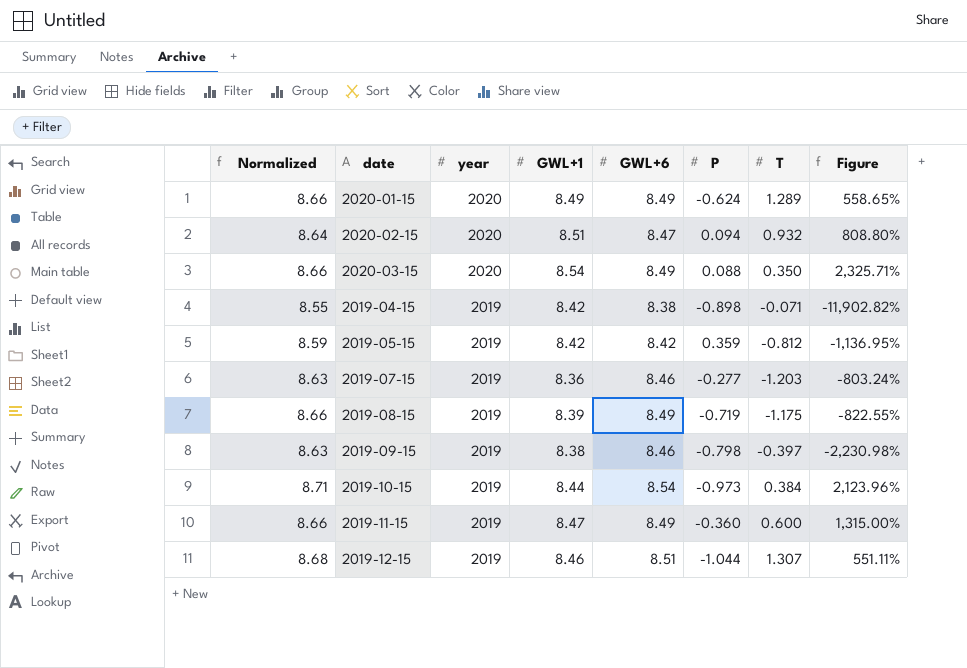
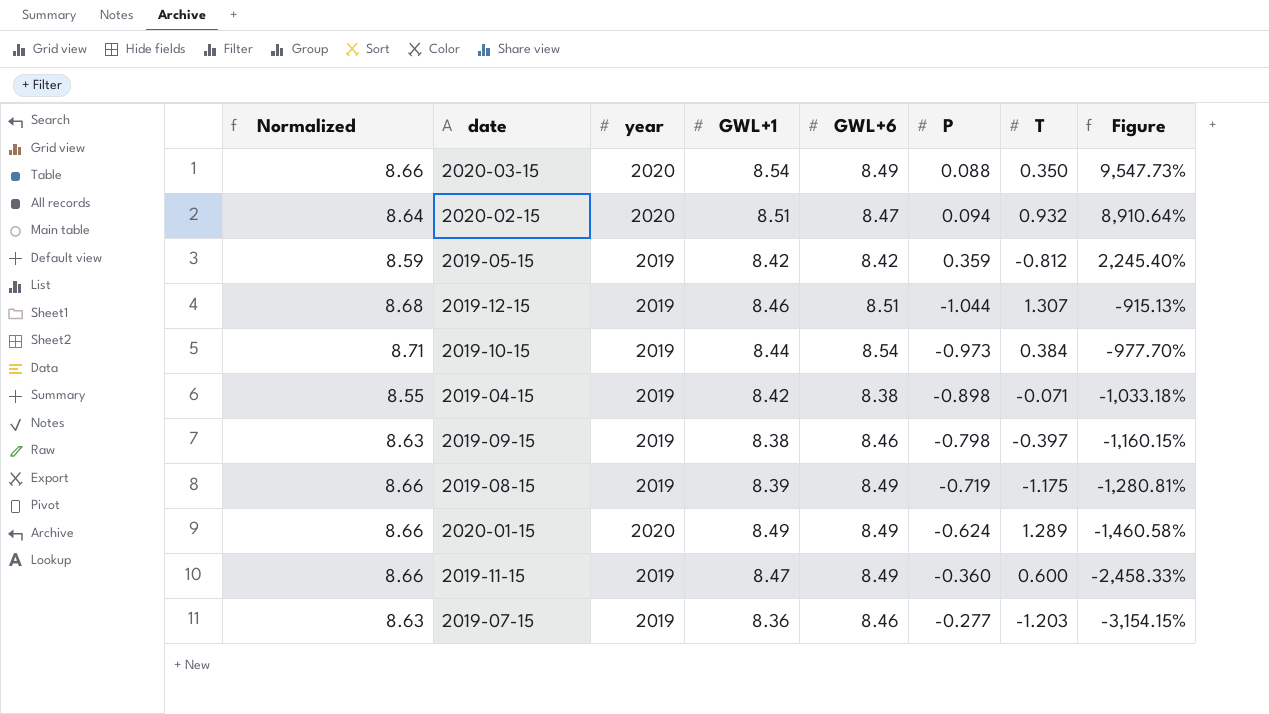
row order: year descending -> Figure descending
column Figure | formula: ([GWL+6] - [T]) / [T] -> ([GWL+6] - [P]) / [P]

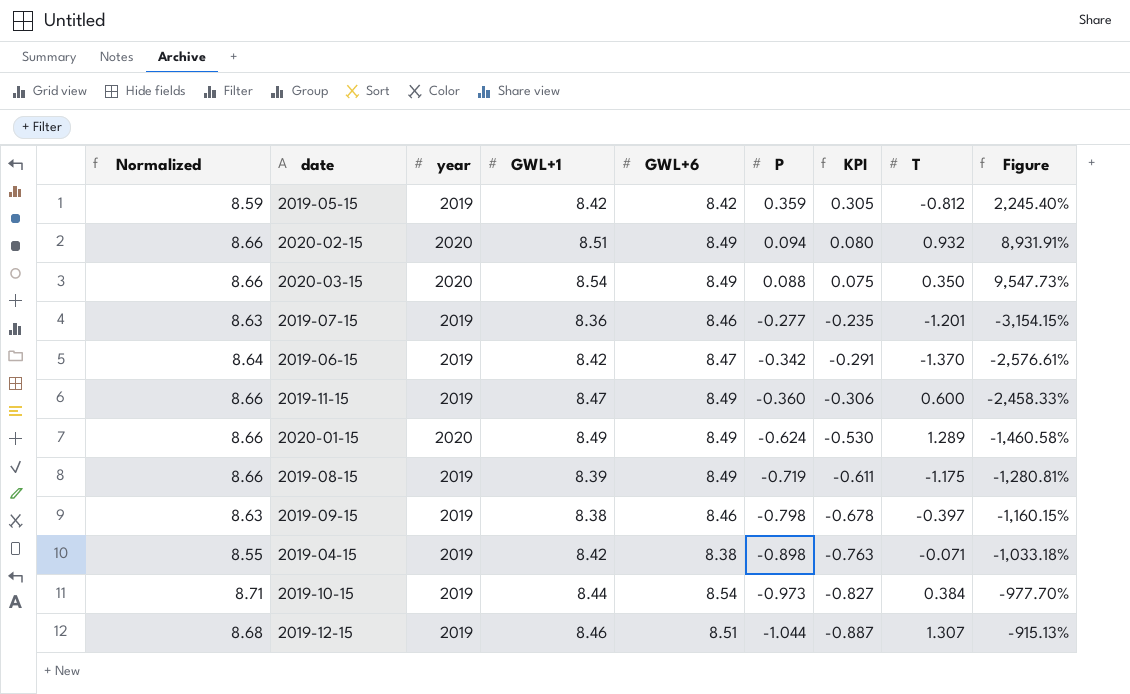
row order: Figure descending -> P descending
column KPI | formula: none -> [P] * 0.85
2020-02-15 | Normalized: 8.64 -> 8.66
2020-02-15 | GWL+6: 8.47 -> 8.49
2020-02-15 | Figure: 8,910.64% -> 8,931.91%
2019-07-15 | T: -1.203 -> -1.201
row 2019-06-15: none -> 8.64 | 2019 | 8.42 | 8.47 | -0.342 | -0.291 | -1.370 | -2,576.61%

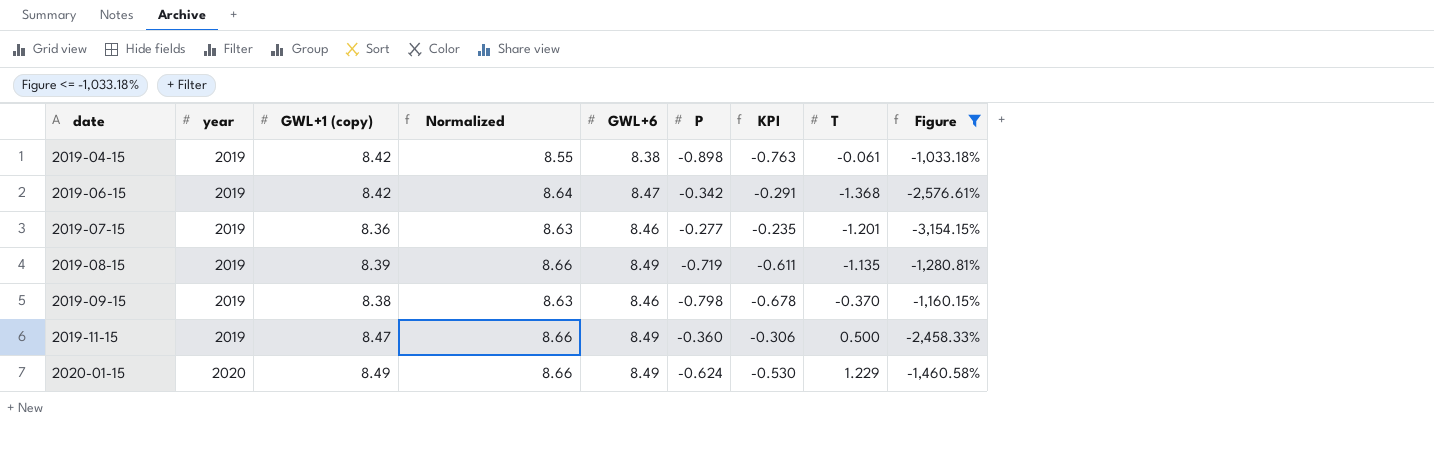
filter: none -> Figure <= -1,033.18%
row order: P descending -> date ascending
column name: GWL+1 -> GWL+1 (copy)
column Normalized | position: 1 -> 4
2019-04-15 | T: -0.071 -> -0.061
2019-06-15 | T: -1.370 -> -1.368
2019-08-15 | T: -1.175 -> -1.135
2019-09-15 | T: -0.397 -> -0.370
2019-11-15 | T: 0.600 -> 0.500
2020-01-15 | T: 1.289 -> 1.229

